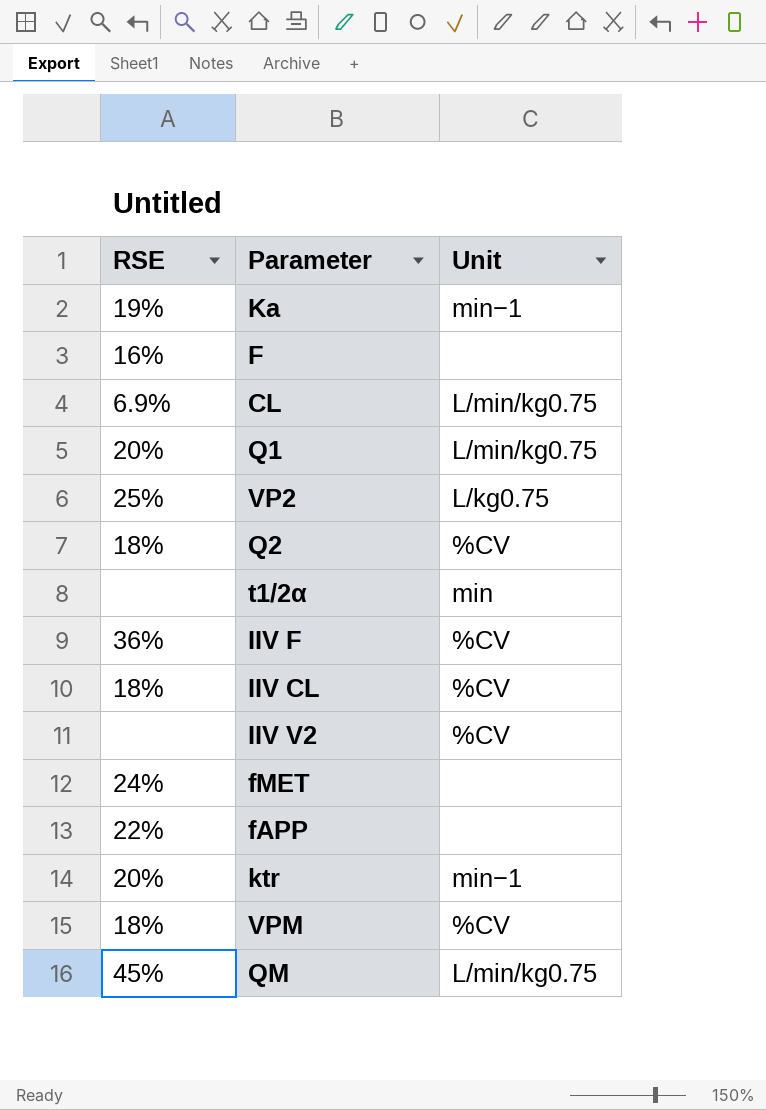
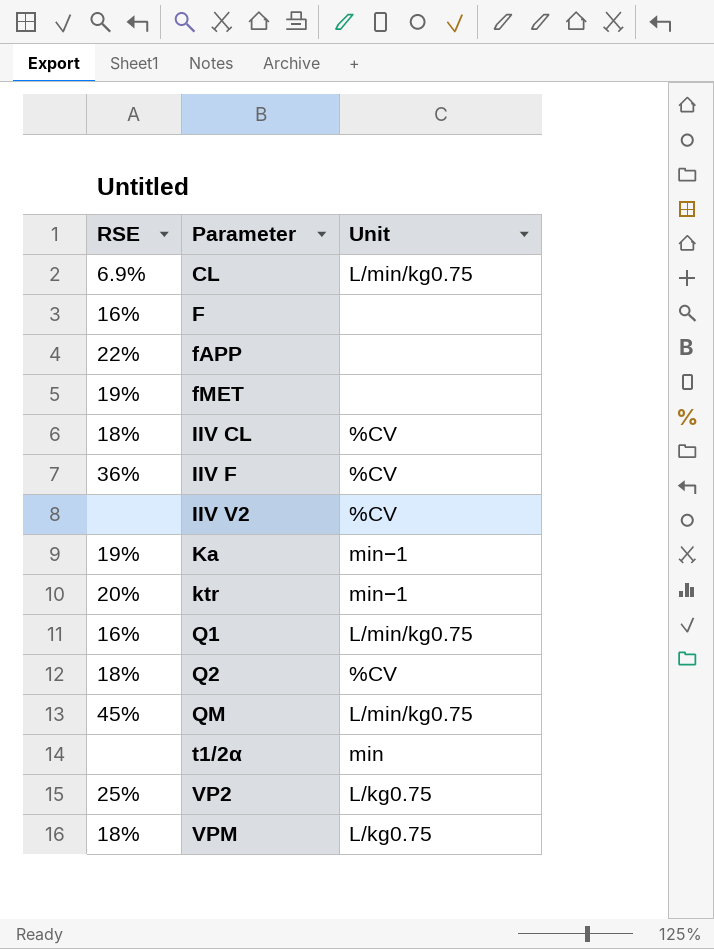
row order: none -> Parameter ascending
fMET | RSE: 24% -> 19%
Q1 | RSE: 20% -> 16%
VPM | Unit: %CV -> L/kg0.75

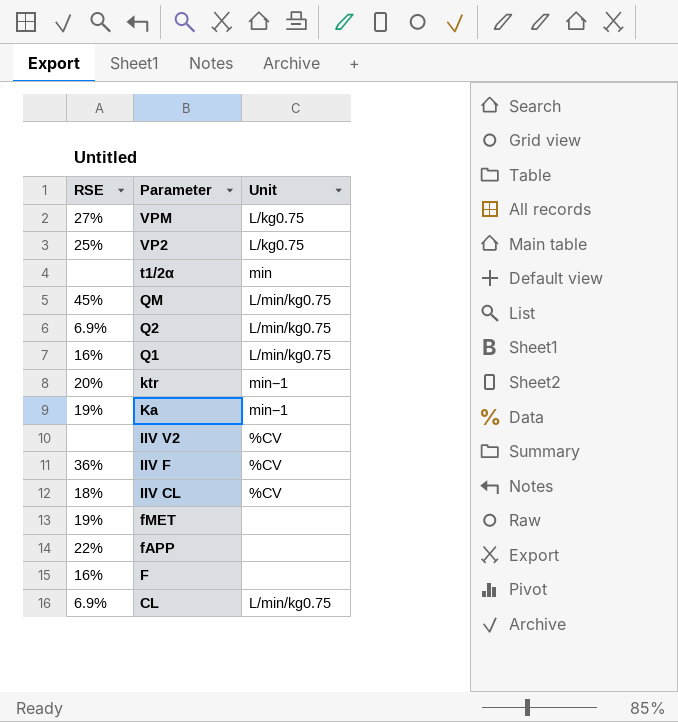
row order: Parameter ascending -> Parameter descending
VPM | RSE: 18% -> 27%
Q2 | RSE: 18% -> 6.9%
Q2 | Unit: %CV -> L/min/kg0.75

